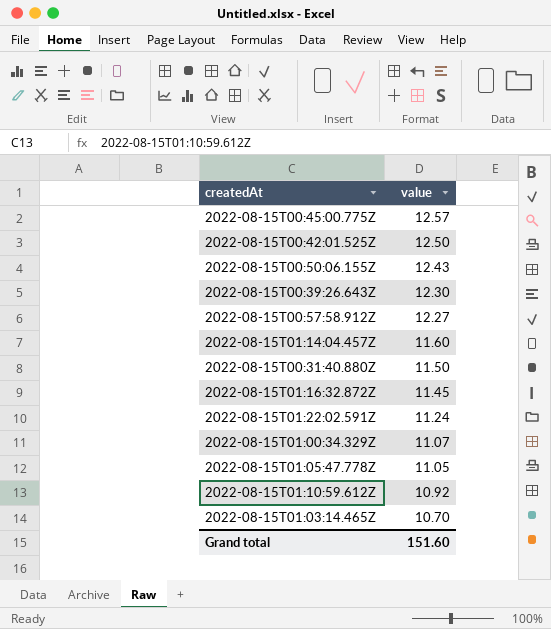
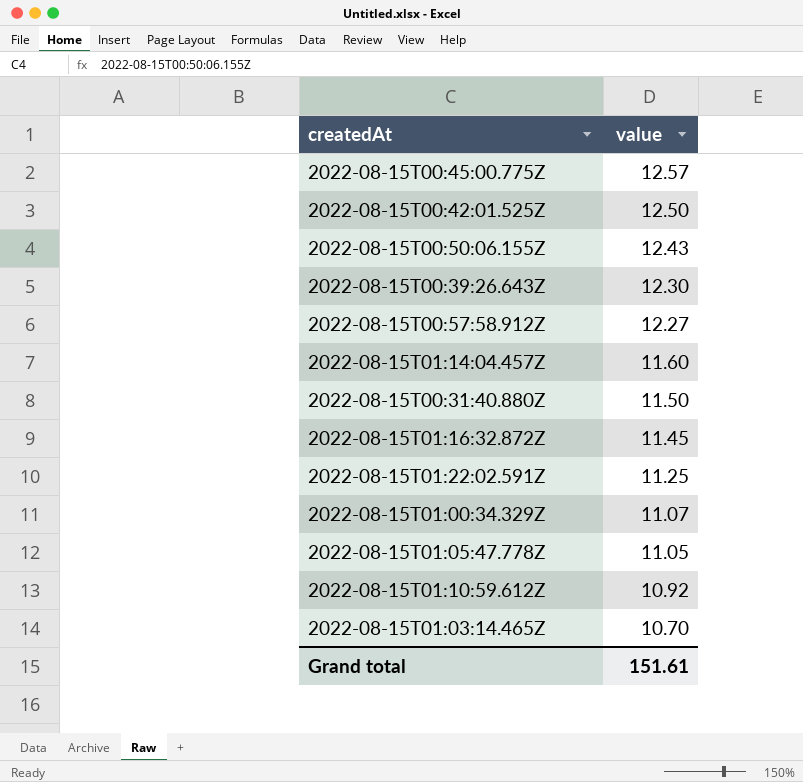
2022-08-15T01:22:02.591Z | value: 11.24 -> 11.25
Grand total | value: 151.60 -> 151.61

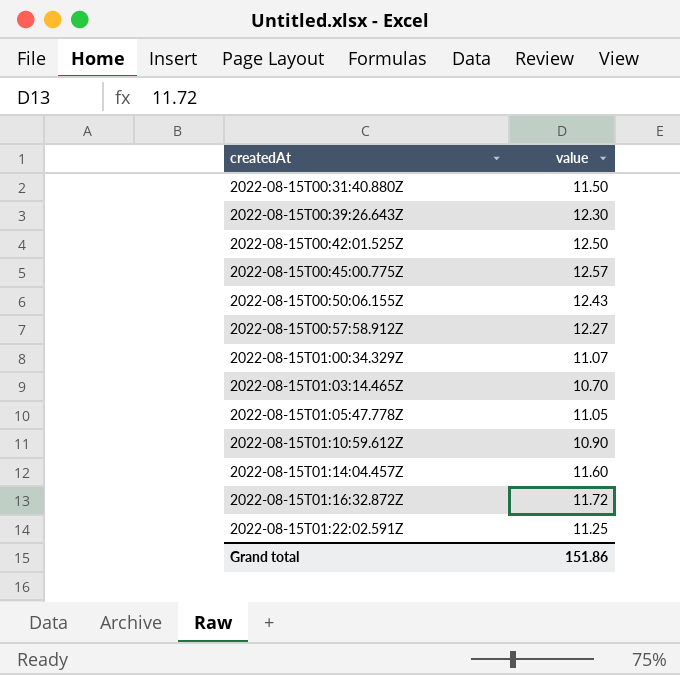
row order: value descending -> createdAt ascending
2022-08-15T01:10:59.612Z | value: 10.92 -> 10.90
2022-08-15T01:16:32.872Z | value: 11.45 -> 11.72
Grand total | value: 151.61 -> 151.86

